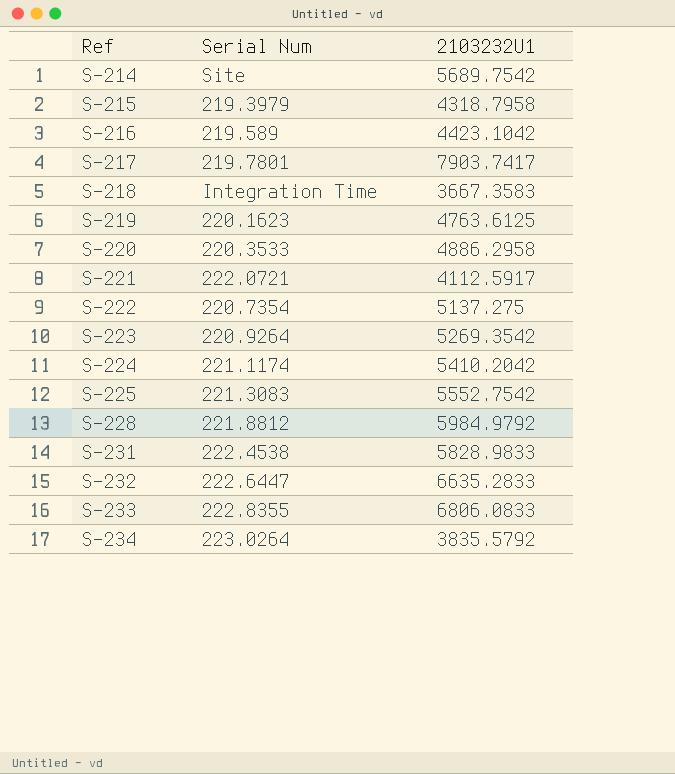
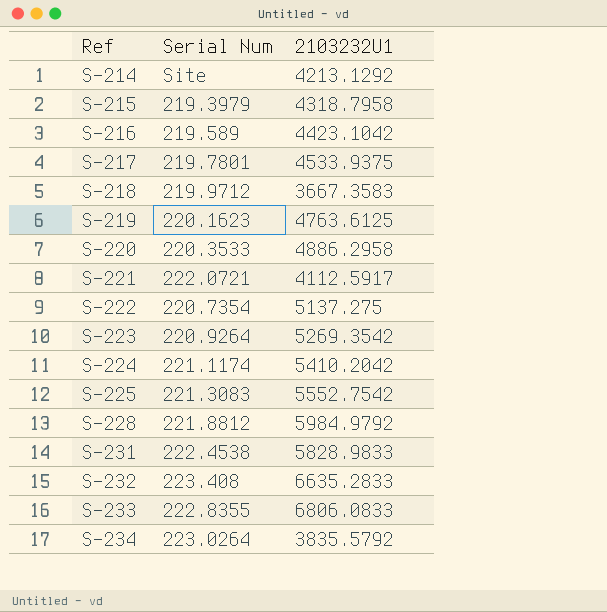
S-214 | 2103232U1: 5689.7542 -> 4213.1292
S-217 | 2103232U1: 7903.7417 -> 4533.9375
S-218 | Serial Num: Integration Time -> 219.9712
S-232 | Serial Num: 222.6447 -> 223.408

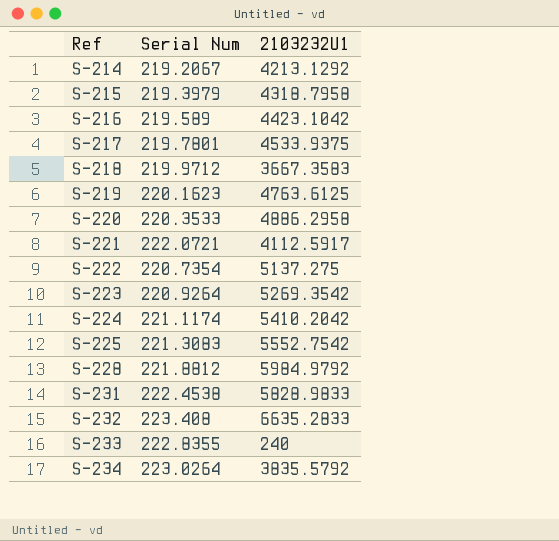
S-214 | Serial Num: Site -> 219.2067
S-233 | 2103232U1: 6806.0833 -> 240

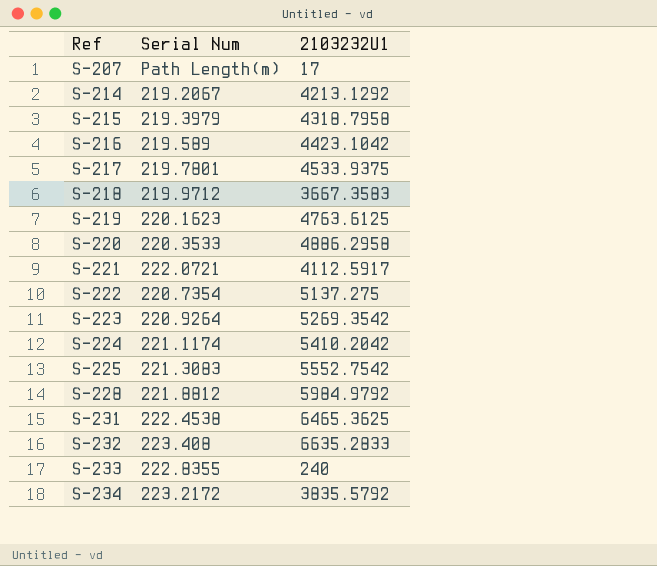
row S-207: none -> Path Length(m) | 17
S-231 | 2103232U1: 5828.9833 -> 6465.3625
S-234 | Serial Num: 223.0264 -> 223.2172

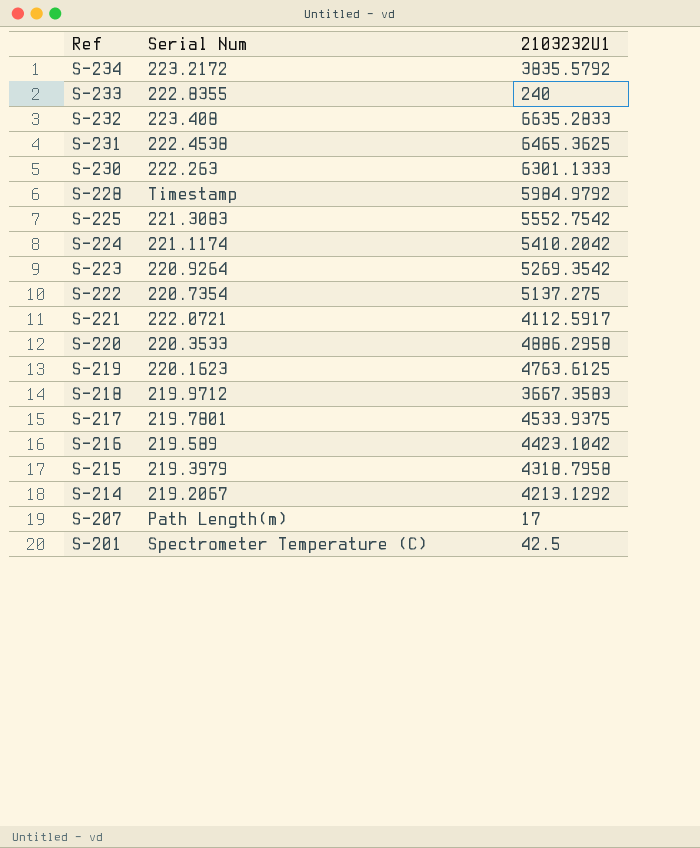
row order: Ref ascending -> Ref descending
row S-230: none -> 222.263 | 6301.1333
S-228 | Serial Num: 221.8812 -> Timestamp
row S-201: none -> Spectrometer Temperature (C) | 42.5

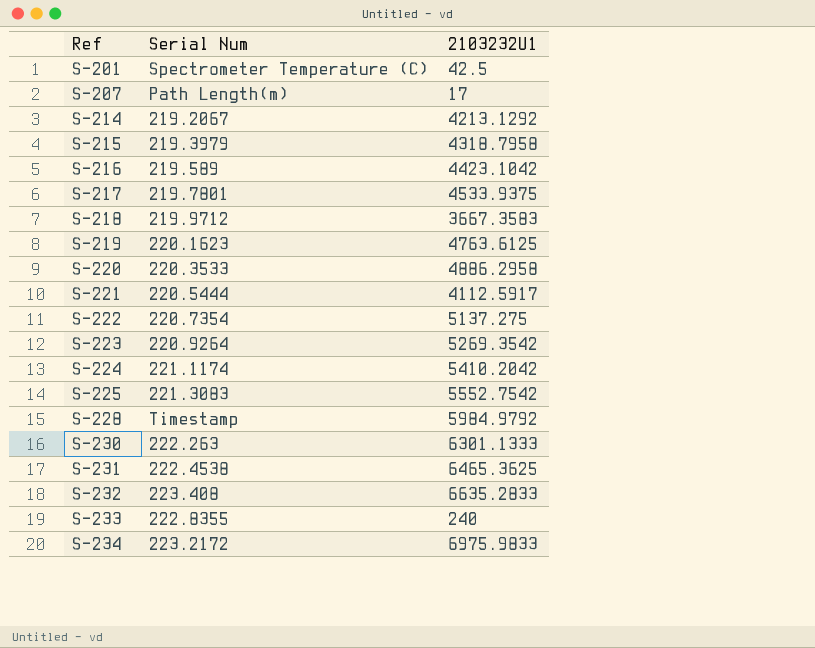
row order: Ref descending -> Ref ascending
S-221 | Serial Num: 222.0721 -> 220.5444
S-234 | 2103232U1: 3835.5792 -> 6975.9833

